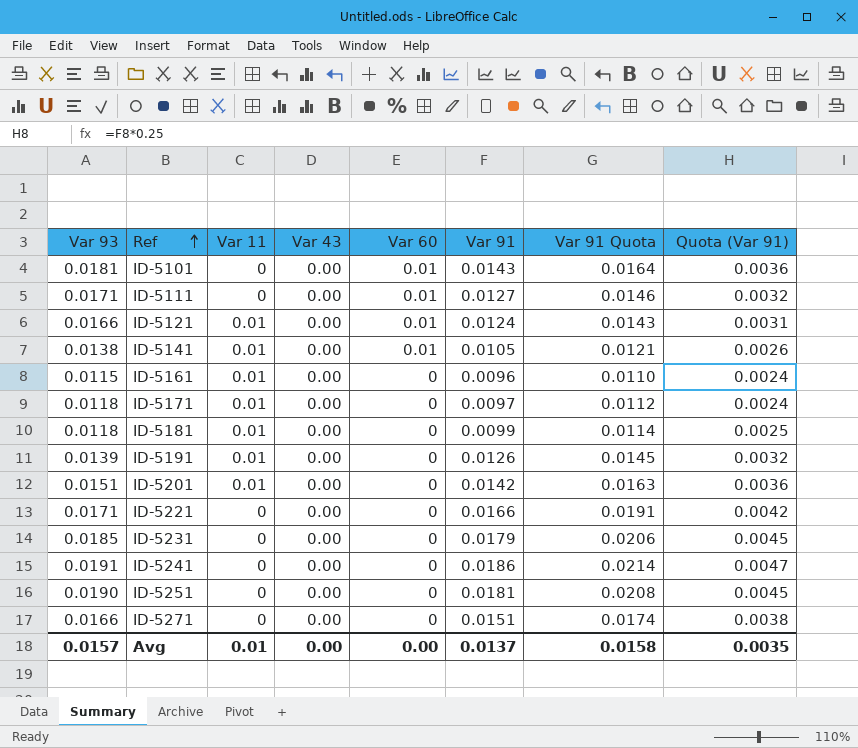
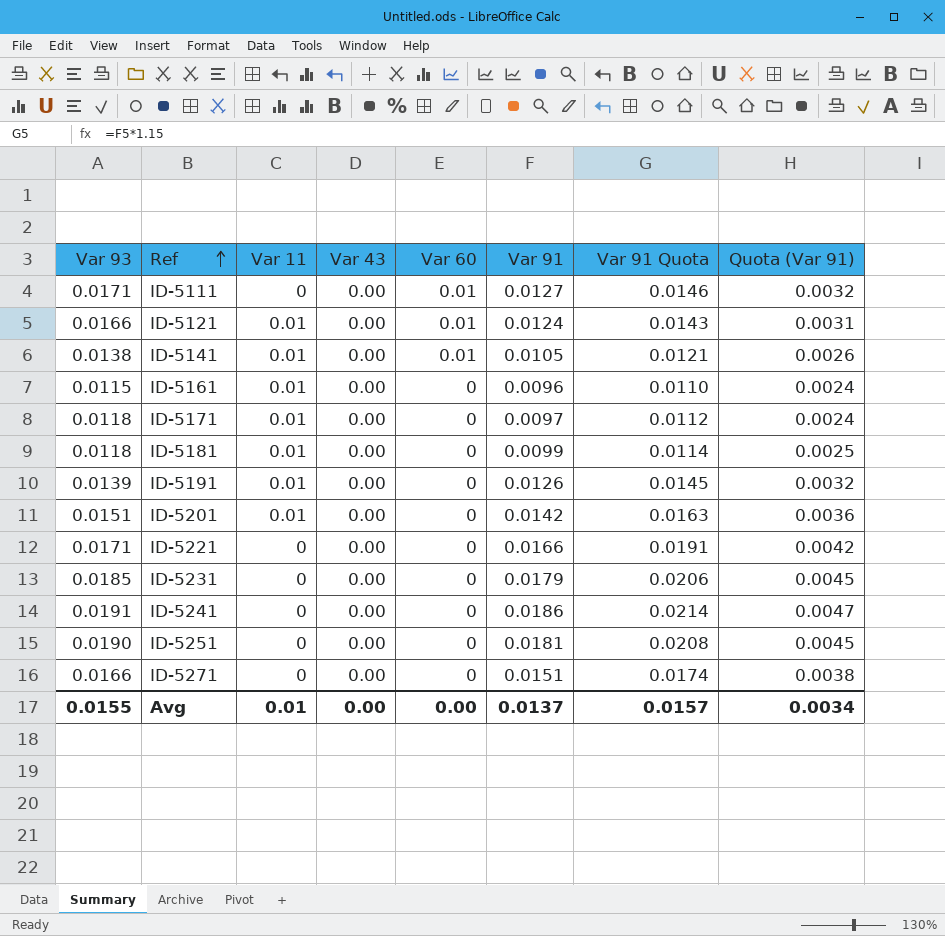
row ID-5101: 0.0181 | 0 | 0.00 | 0.01 | 0.0143 | 0.0164 | 0.0036 -> none
Avg | Var 93: 0.0157 -> 0.0155
Avg | Var 91 Quota: 0.0158 -> 0.0157
Avg | Quota (Var 91): 0.0035 -> 0.0034

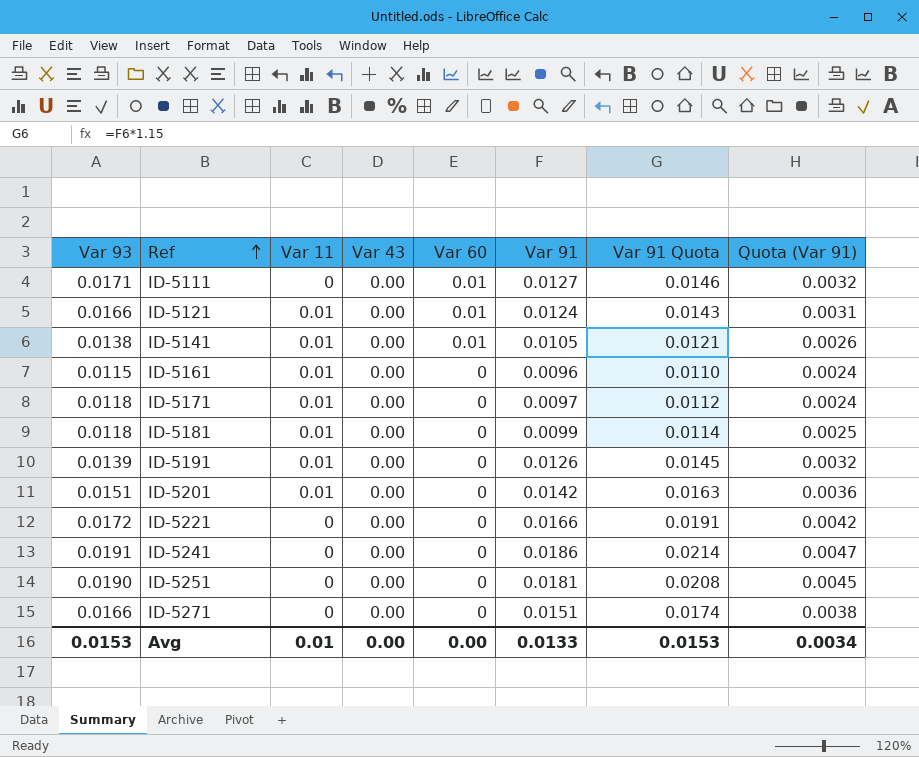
row ID-5231: 0.0185 | 0 | 0.00 | 0 | 0.0179 | 0.0206 | 0.0045 -> none
ID-5221 | Var 93: 0.0171 -> 0.0172
Avg | Var 93: 0.0155 -> 0.0153
Avg | Var 91: 0.0137 -> 0.0133
Avg | Var 91 Quota: 0.0157 -> 0.0153

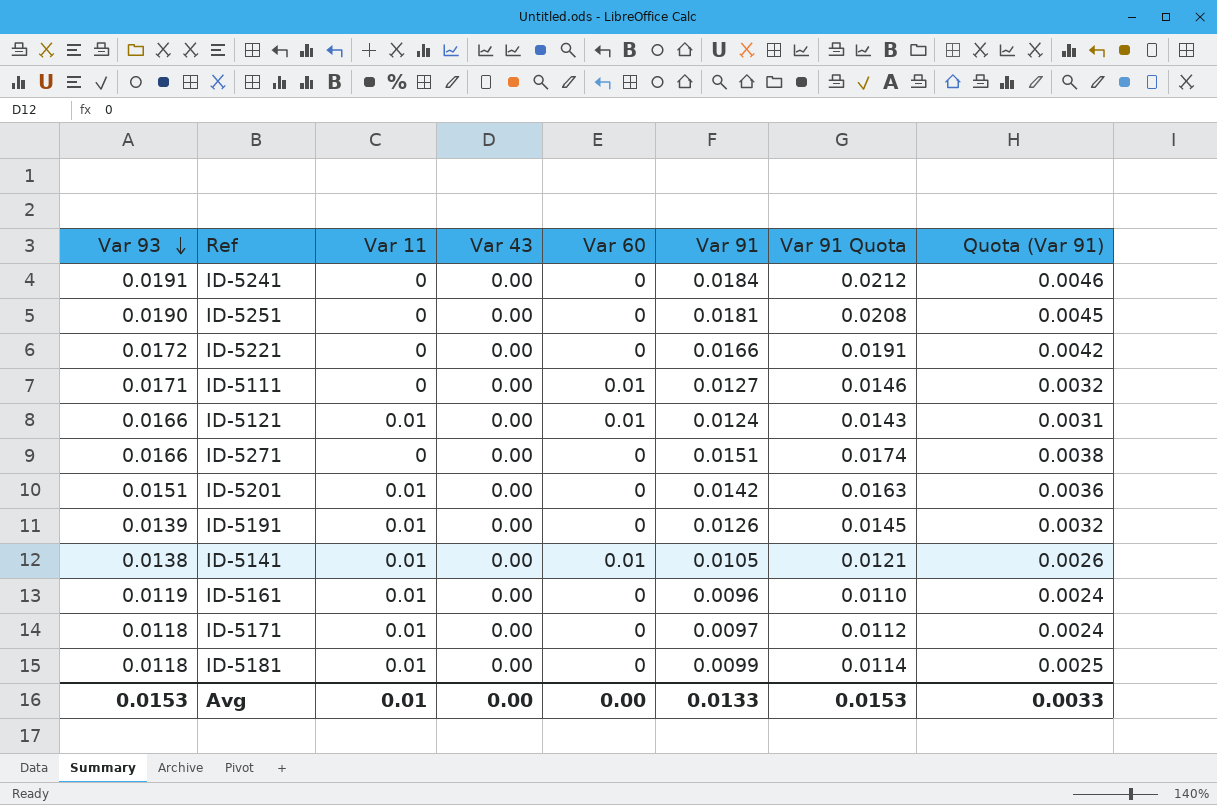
row order: Ref ascending -> Var 93 descending
ID-5241 | Var 91: 0.0186 -> 0.0184
ID-5241 | Var 91 Quota: 0.0214 -> 0.0212
ID-5241 | Quota (Var 91): 0.0047 -> 0.0046
ID-5161 | Var 93: 0.0115 -> 0.0119
Avg | Quota (Var 91): 0.0034 -> 0.0033

